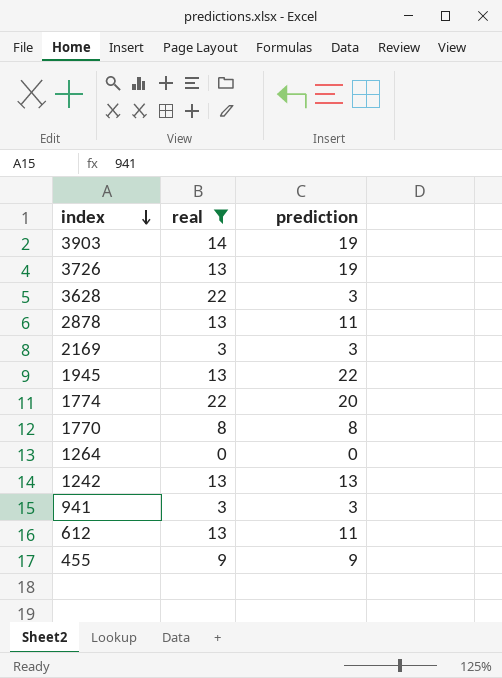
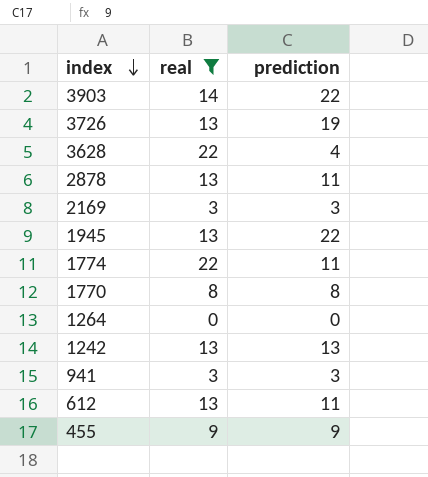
3903 | prediction: 19 -> 22
3628 | prediction: 3 -> 4
1774 | prediction: 20 -> 11

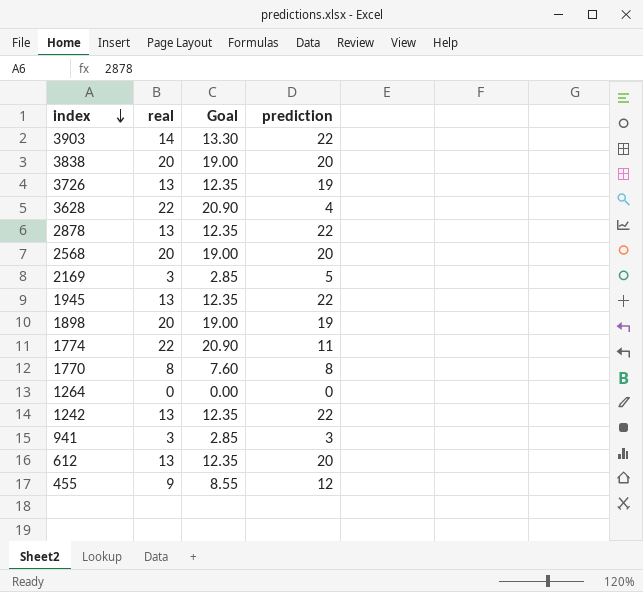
filter: real != 20 -> none
column Goal | formula: none -> [real] * 0.95
2878 | prediction: 11 -> 22
2169 | prediction: 3 -> 5
1242 | prediction: 13 -> 22
612 | prediction: 11 -> 20
455 | prediction: 9 -> 12

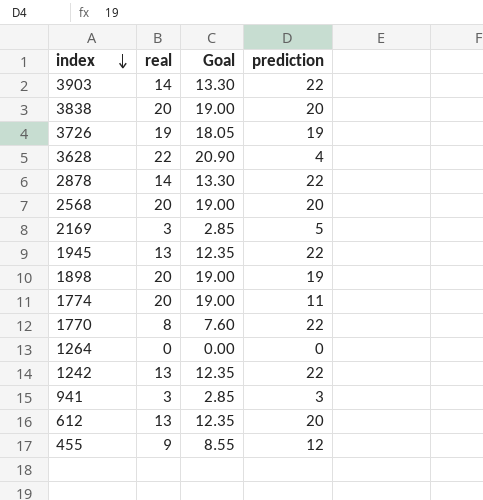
3726 | real: 13 -> 19
3726 | Goal: 12.35 -> 18.05
2878 | real: 13 -> 14
2878 | Goal: 12.35 -> 13.30
1774 | real: 22 -> 20
1774 | Goal: 20.90 -> 19.00
1770 | prediction: 8 -> 22

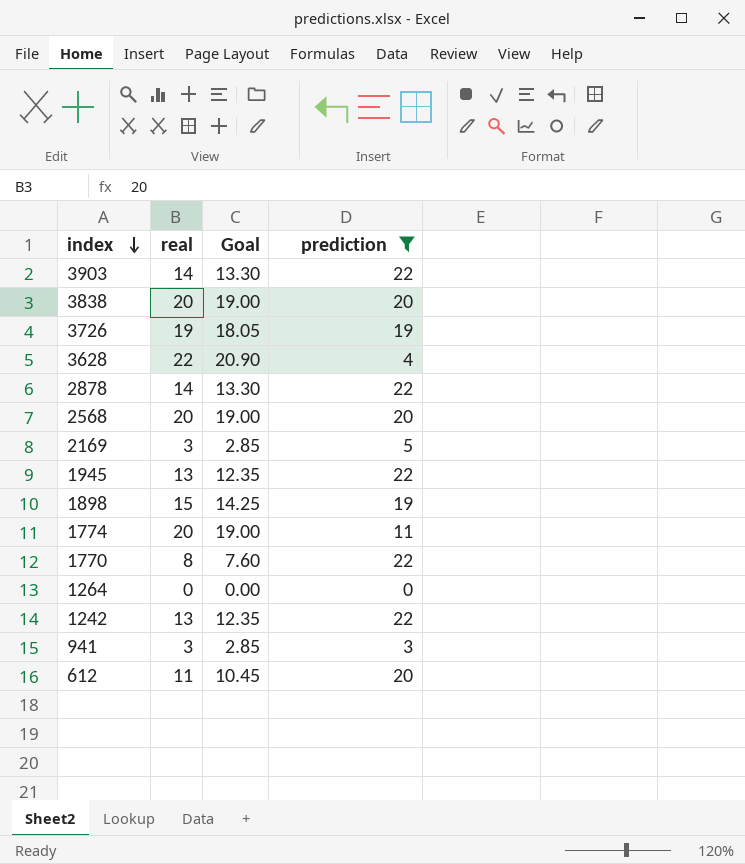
filter: none -> prediction != 12
1898 | real: 20 -> 15
1898 | Goal: 19.00 -> 14.25
612 | real: 13 -> 11
612 | Goal: 12.35 -> 10.45

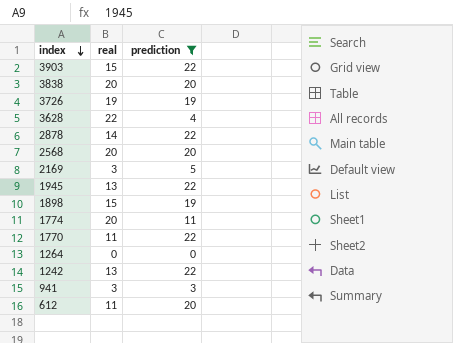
column Goal | formula: [real] * 0.95 -> none
3903 | real: 14 -> 15
1770 | real: 8 -> 11

